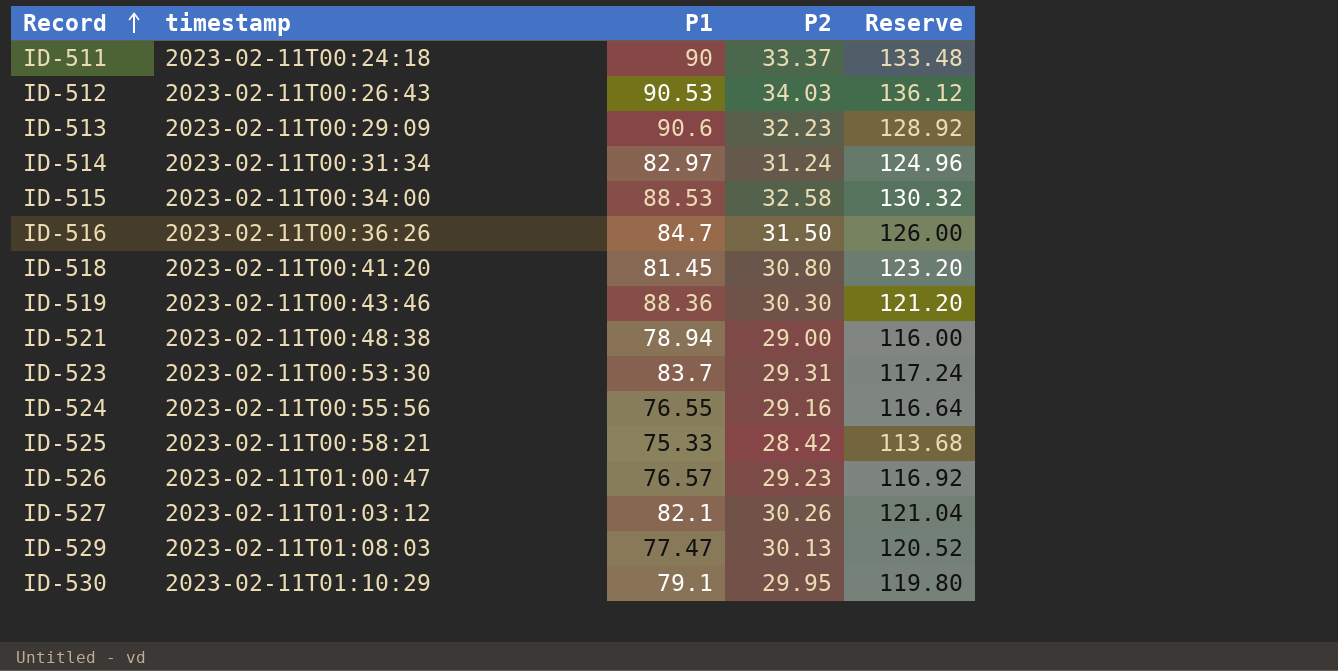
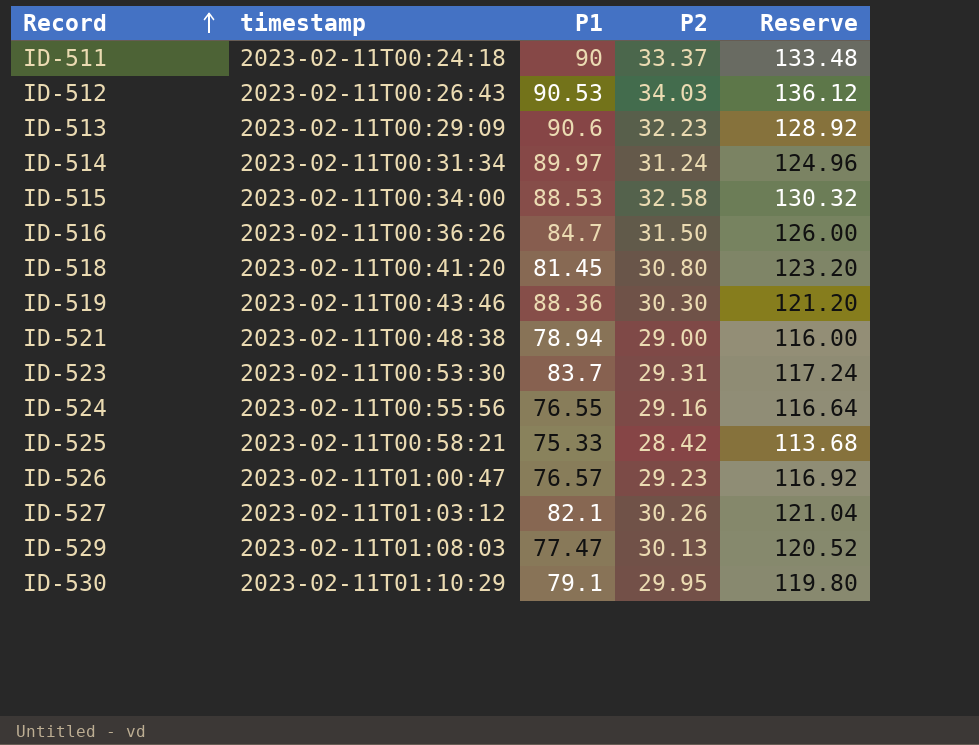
ID-514 | P1: 82.97 -> 89.97

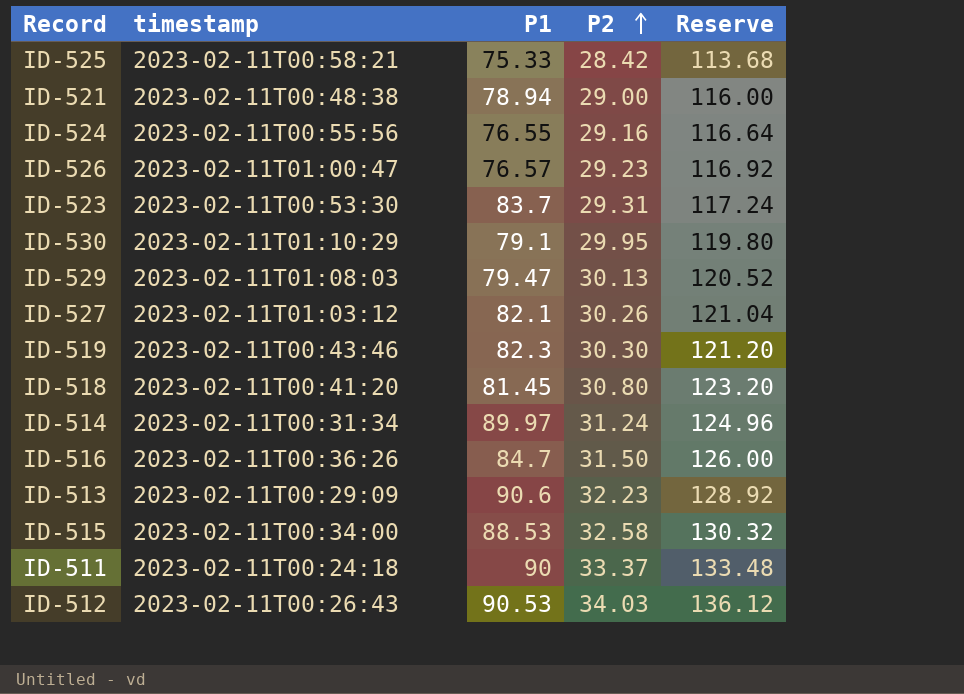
row order: Record ascending -> P2 ascending
ID-529 | P1: 77.47 -> 79.47
ID-519 | P1: 88.36 -> 82.3

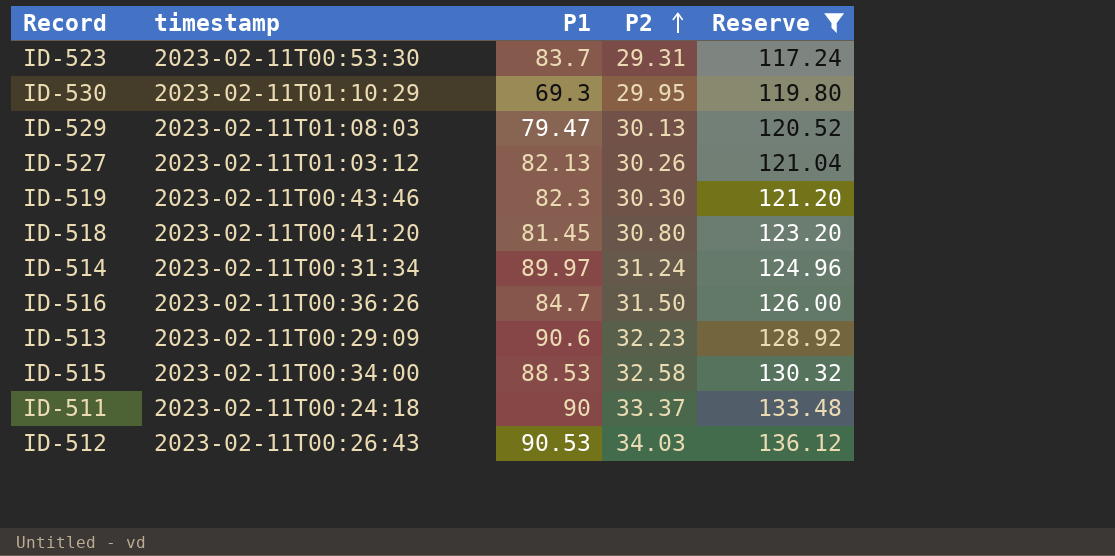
filter: none -> Reserve >= 117.24
ID-530 | P1: 79.1 -> 69.3
ID-527 | P1: 82.1 -> 82.13

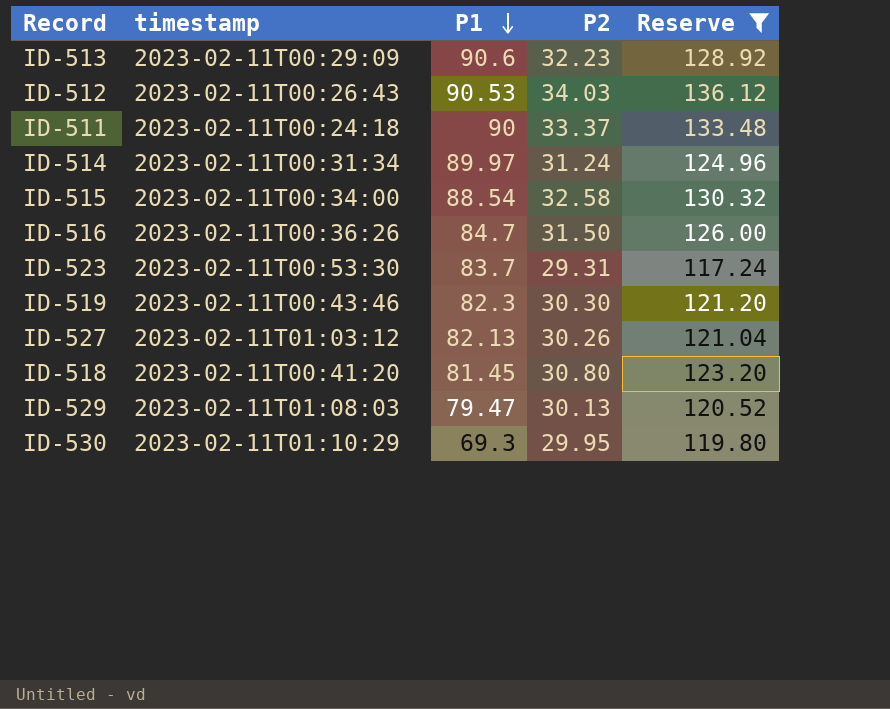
row order: P2 ascending -> P1 descending
ID-515 | P1: 88.53 -> 88.54

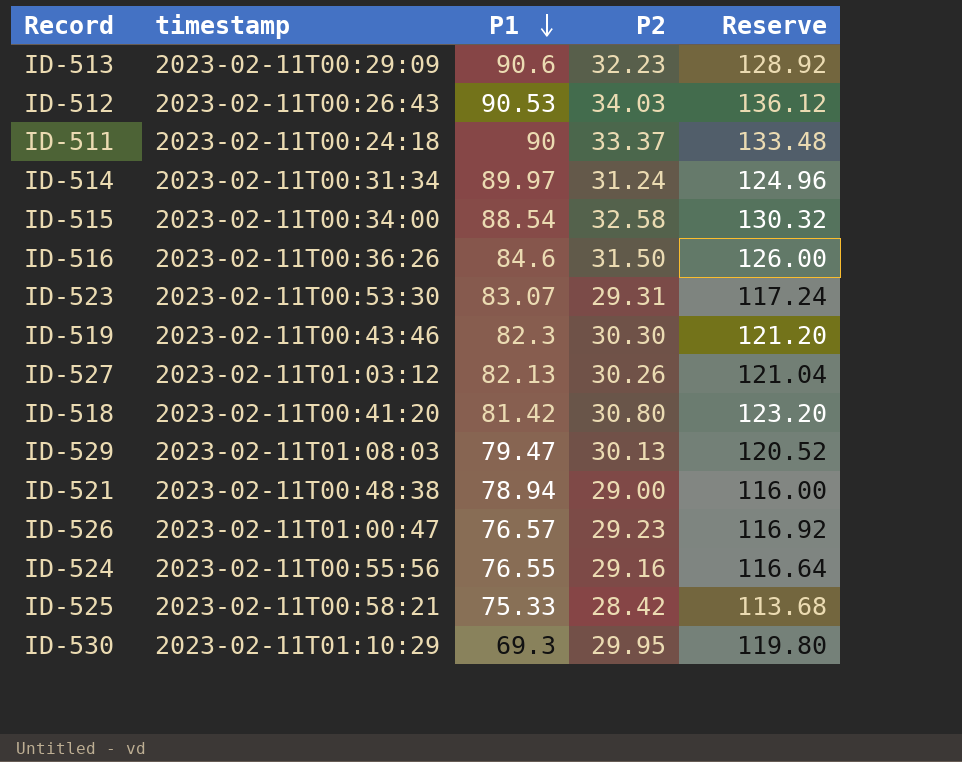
filter: Reserve >= 117.24 -> none
ID-516 | P1: 84.7 -> 84.6
ID-523 | P1: 83.7 -> 83.07
ID-518 | P1: 81.45 -> 81.42

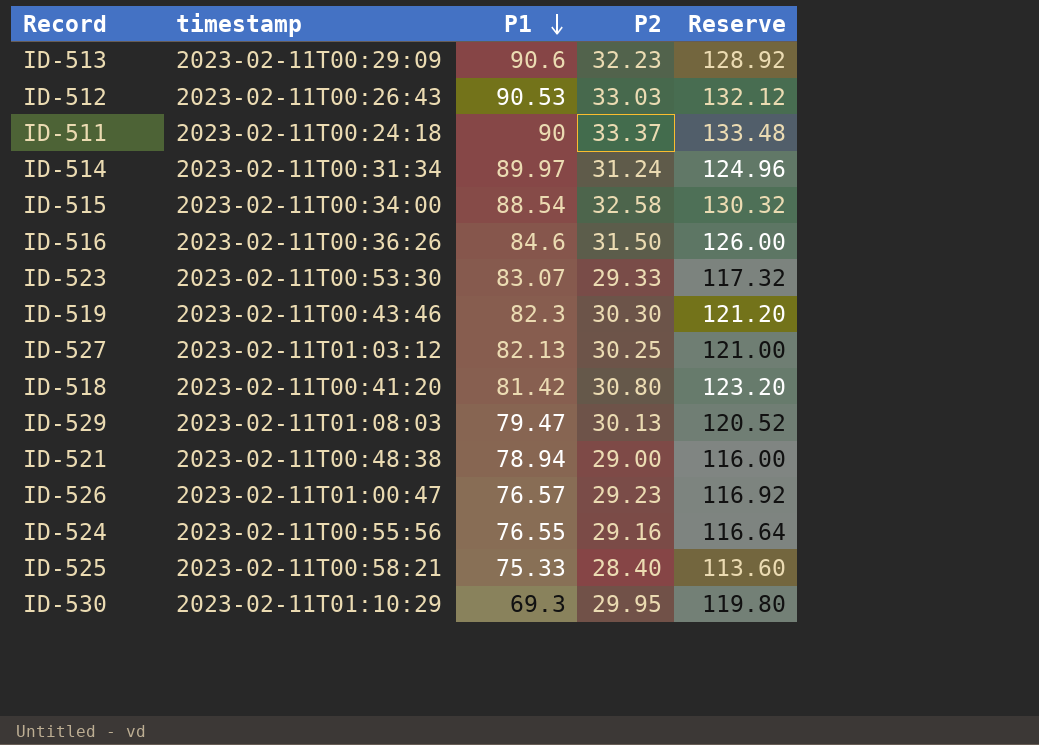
ID-512 | P2: 34.03 -> 33.03
ID-512 | Reserve: 136.12 -> 132.12
ID-523 | P2: 29.31 -> 29.33
ID-523 | Reserve: 117.24 -> 117.32
ID-527 | P2: 30.26 -> 30.25
ID-527 | Reserve: 121.04 -> 121.00
ID-525 | P2: 28.42 -> 28.40
ID-525 | Reserve: 113.68 -> 113.60

